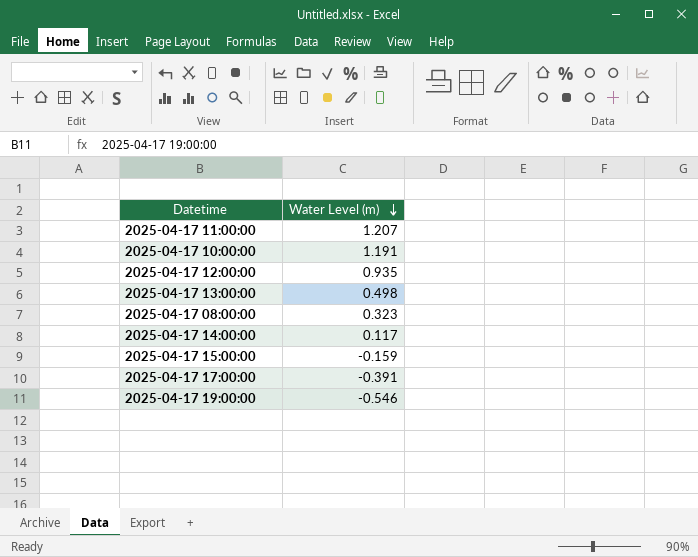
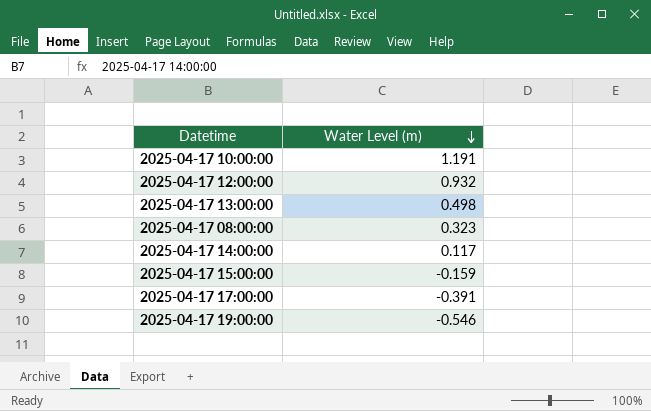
row 2025-04-17 11:00:00: 1.207 -> none
2025-04-17 12:00:00 | Water Level (m): 0.935 -> 0.932

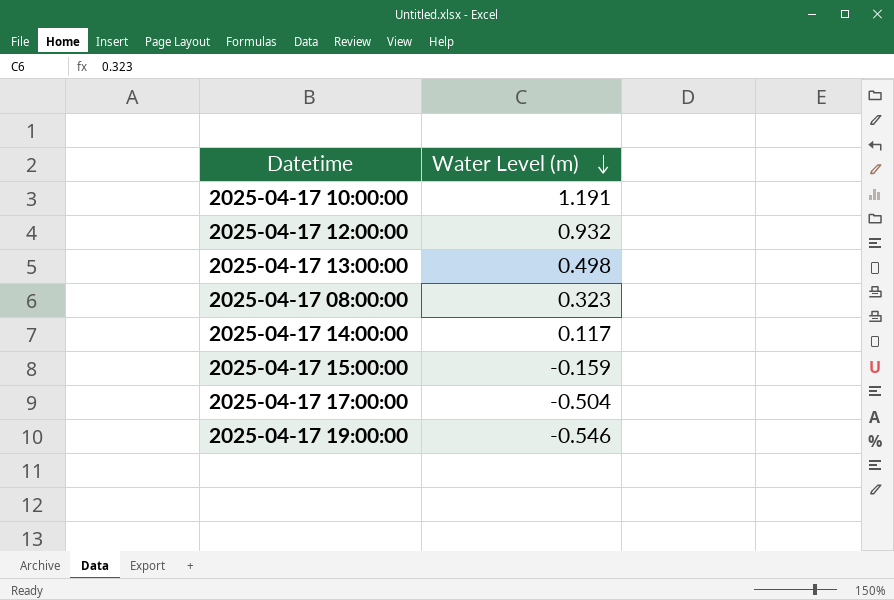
2025-04-17 17:00:00 | Water Level (m): -0.391 -> -0.504

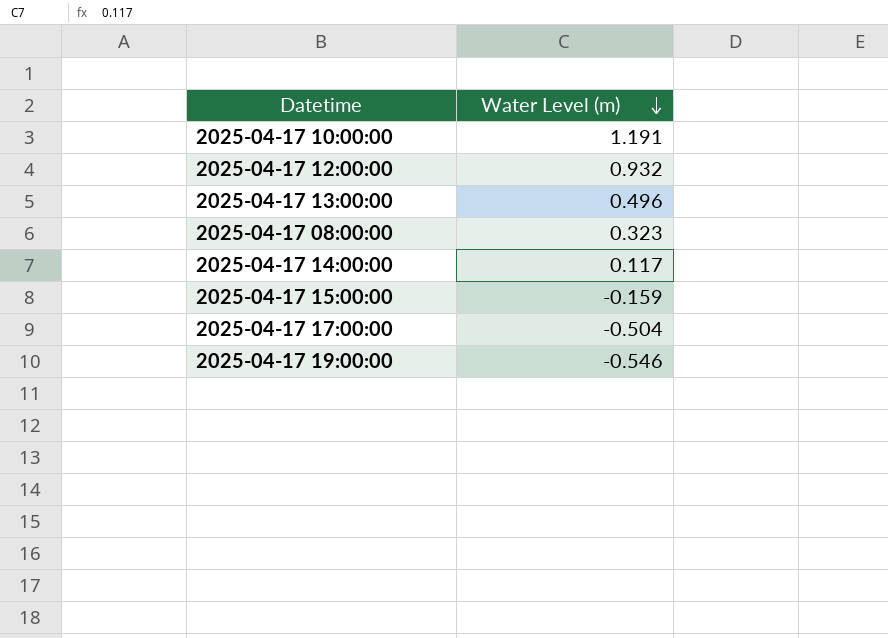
2025-04-17 13:00:00 | Water Level (m): 0.498 -> 0.496

